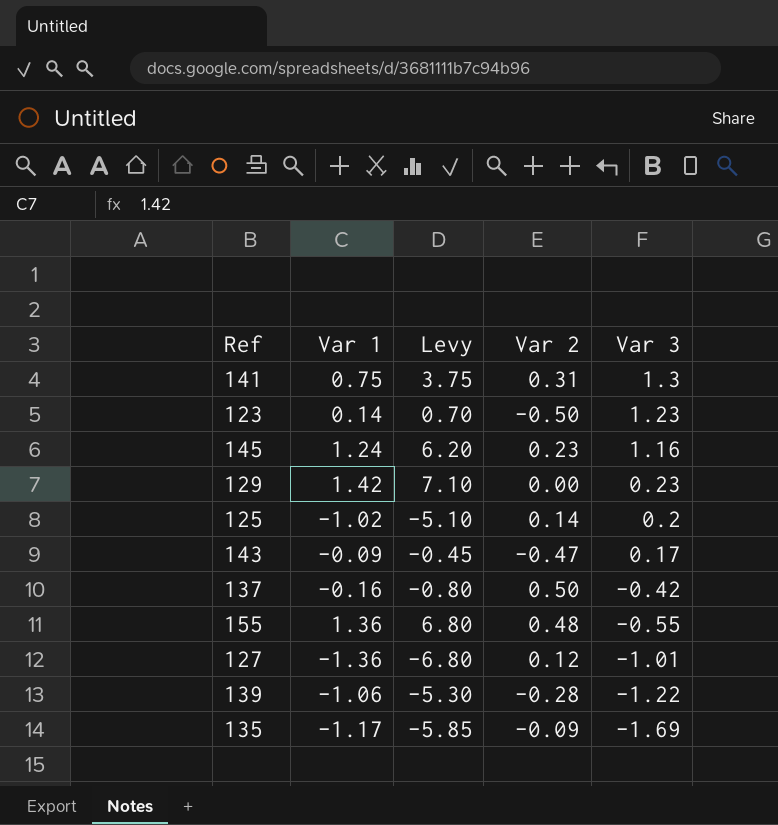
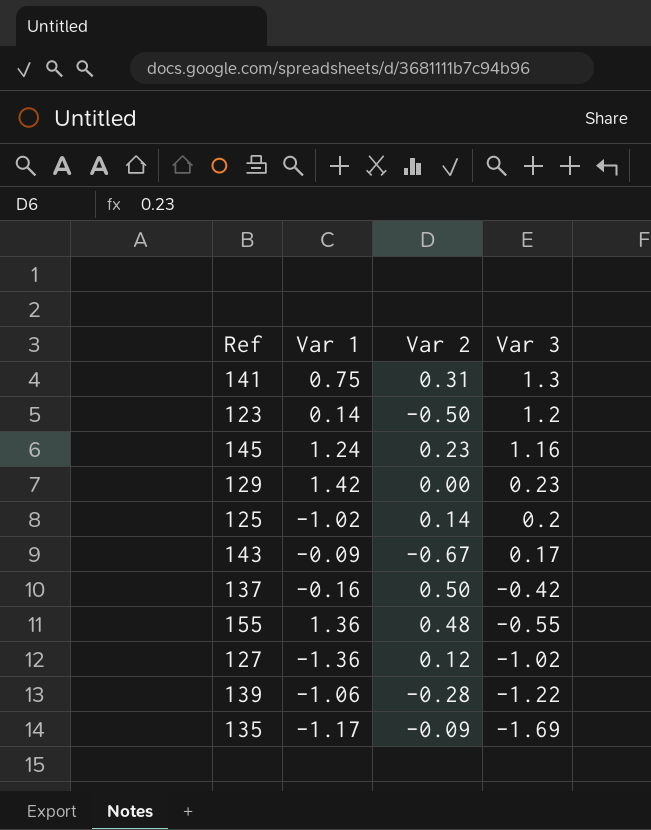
column Levy | formula: [Var 1] * 5 -> none
123 | Var 3: 1.23 -> 1.2
143 | Var 2: -0.47 -> -0.67
127 | Var 3: -1.01 -> -1.02

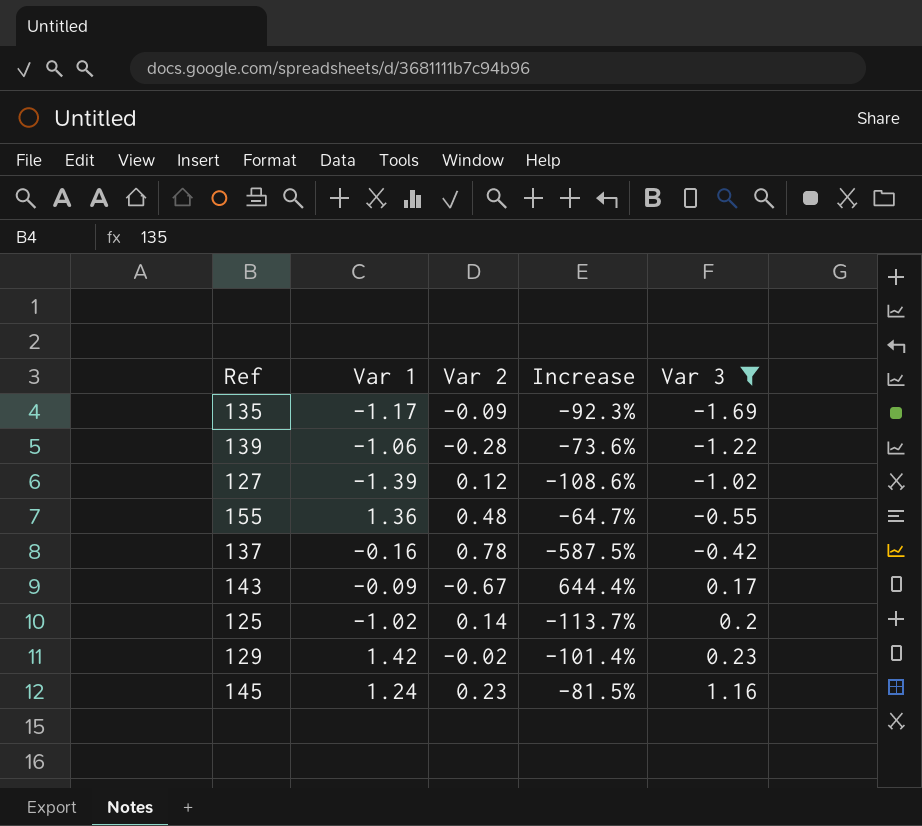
filter: none -> Var 3 <= 1.16
row order: Var 3 descending -> Var 3 ascending
column Increase | formula: none -> ([Var 2] - [Var 1]) / [Var 1]
127 | Var 1: -1.36 -> -1.39
137 | Var 2: 0.50 -> 0.78
129 | Var 2: 0.00 -> -0.02

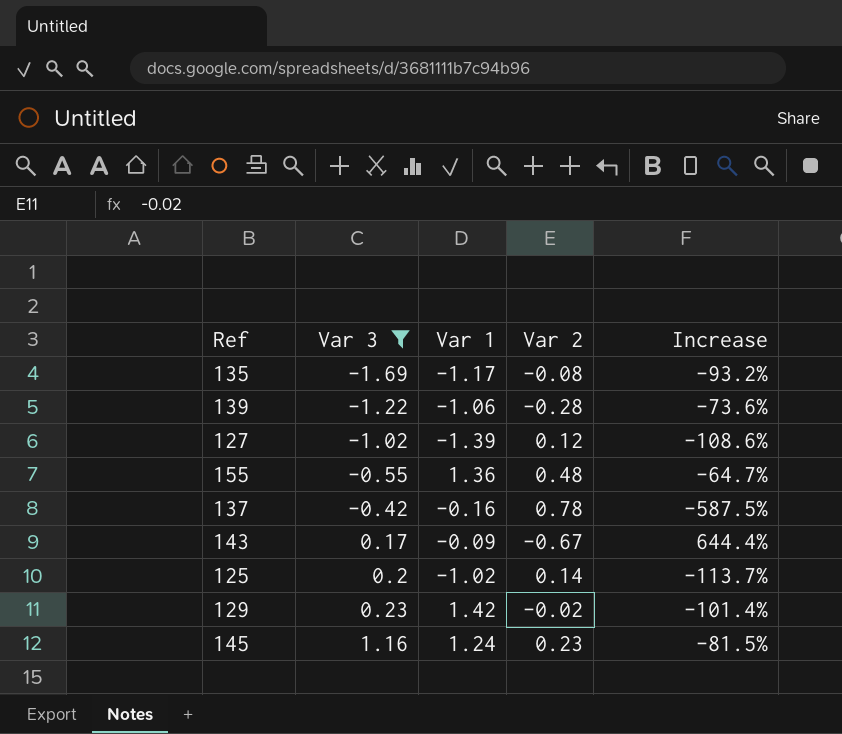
column Var 3 | position: 5 -> 2
135 | Var 2: -0.09 -> -0.08
135 | Increase: -92.3% -> -93.2%

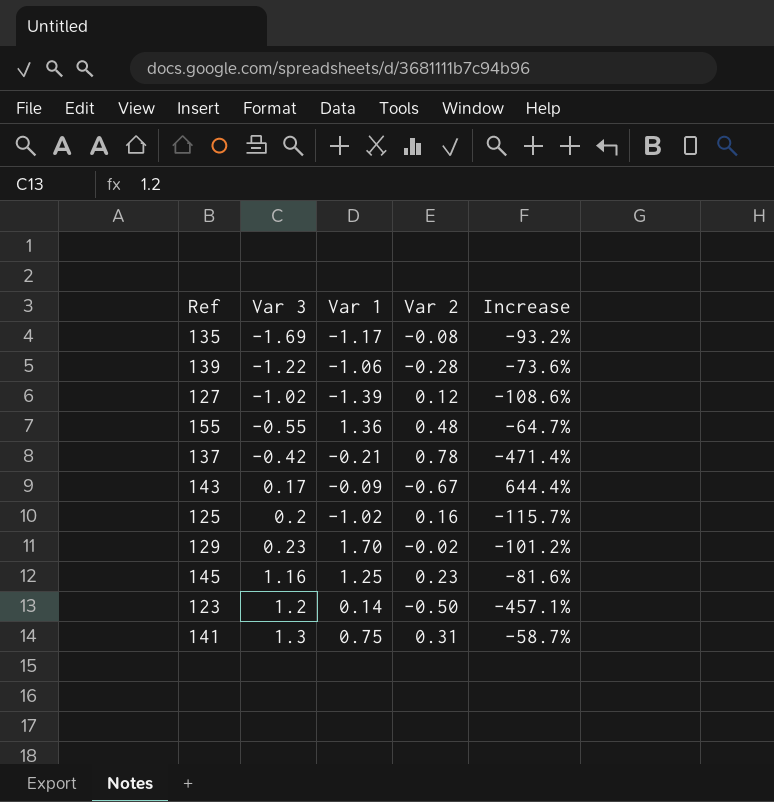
filter: Var 3 <= 1.16 -> none
137 | Var 1: -0.16 -> -0.21
137 | Increase: -587.5% -> -471.4%
125 | Var 2: 0.14 -> 0.16
125 | Increase: -113.7% -> -115.7%
129 | Var 1: 1.42 -> 1.70
129 | Increase: -101.4% -> -101.2%
145 | Var 1: 1.24 -> 1.25
145 | Increase: -81.5% -> -81.6%

